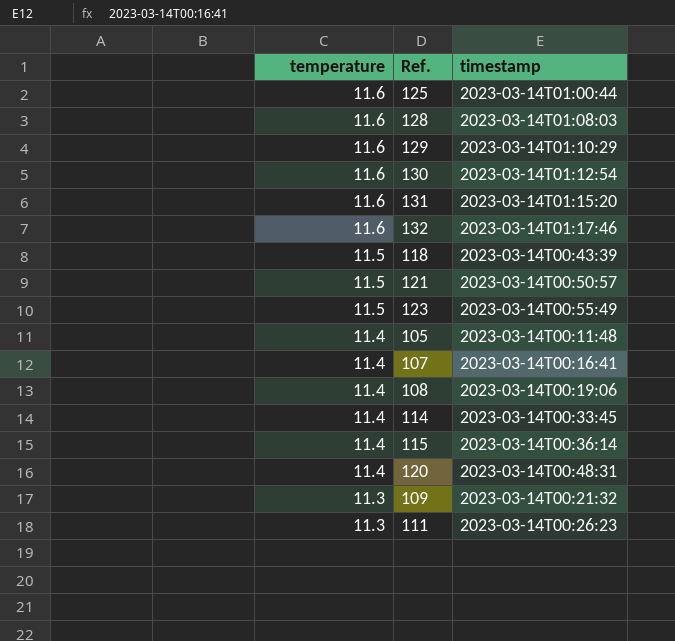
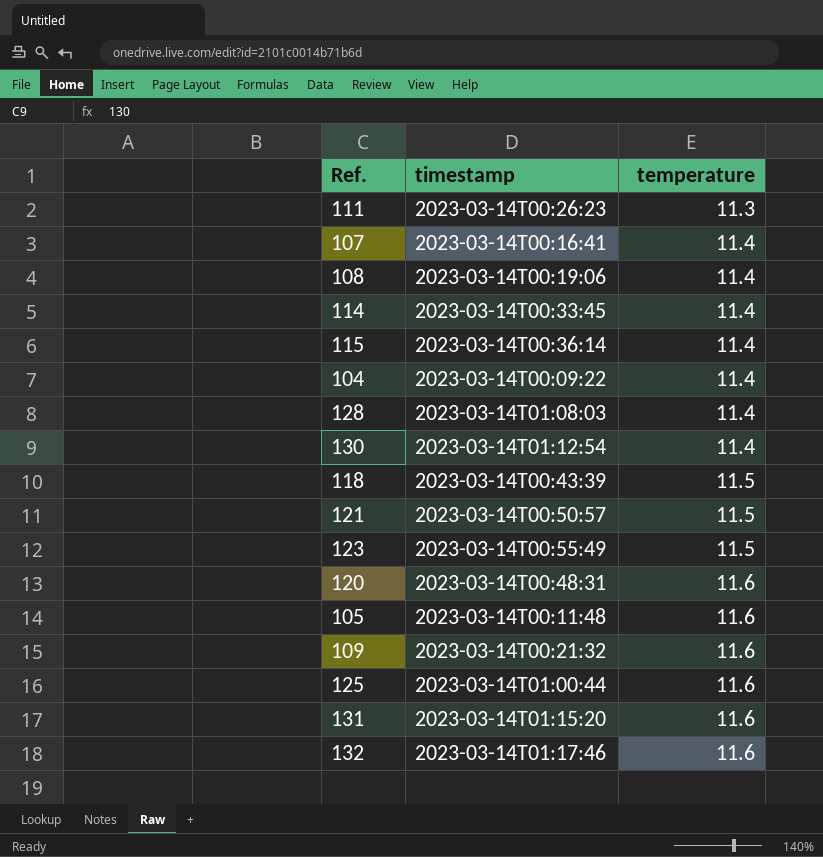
row order: temperature descending -> temperature ascending
column temperature | position: 1 -> 3
row 129: 11.6 | 2023-03-14T01:10:29 -> none
row 104: none -> 2023-03-14T00:09:22 | 11.4
128 | temperature: 11.6 -> 11.4
130 | temperature: 11.6 -> 11.4
120 | temperature: 11.4 -> 11.6
105 | temperature: 11.4 -> 11.6
109 | temperature: 11.3 -> 11.6

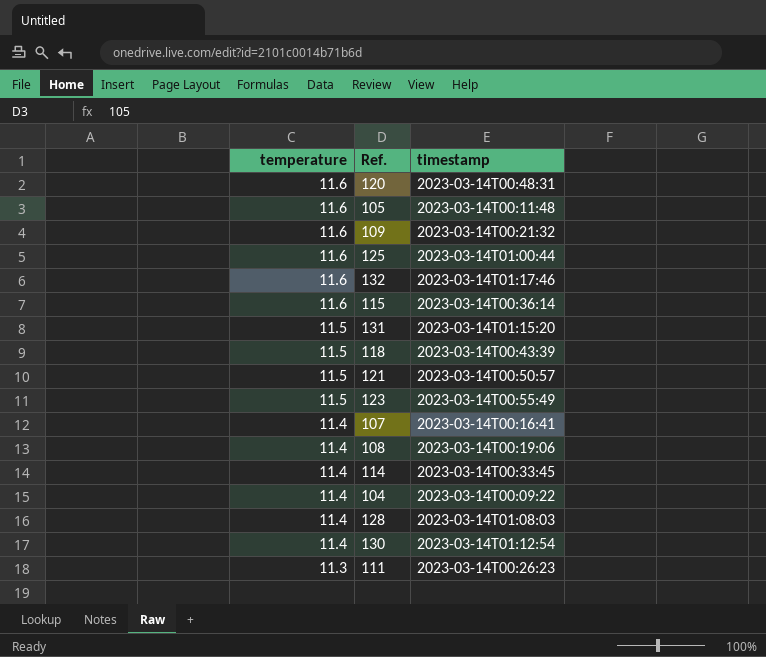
row order: temperature ascending -> temperature descending
column temperature | position: 3 -> 1
115 | temperature: 11.4 -> 11.6
131 | temperature: 11.6 -> 11.5

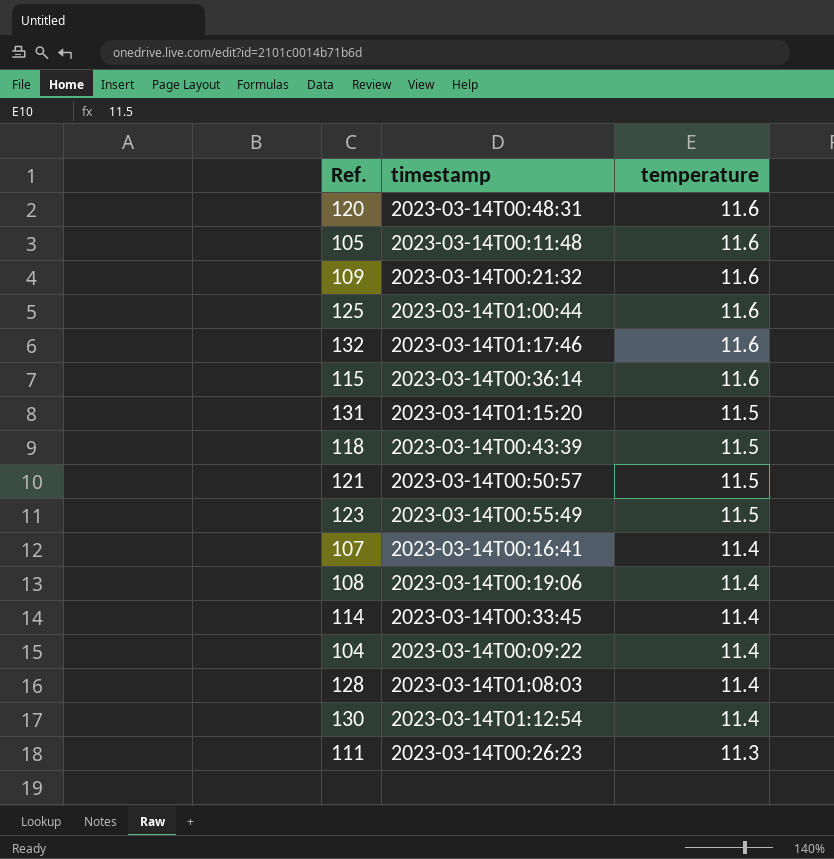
column temperature | position: 1 -> 3

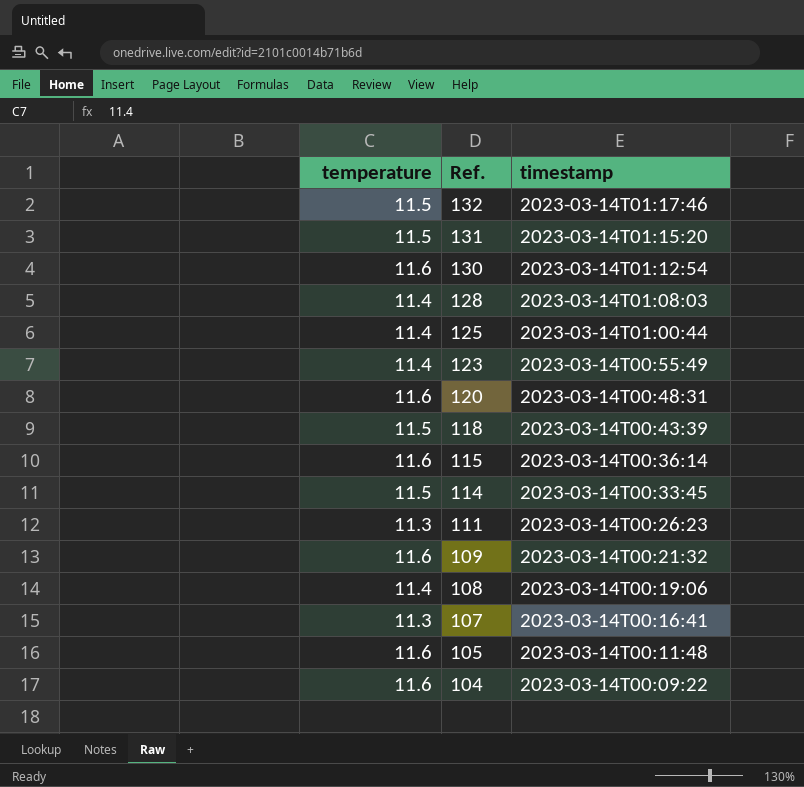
row order: temperature descending -> Ref. descending
column temperature | position: 3 -> 1
row 121: 2023-03-14T00:50:57 | 11.5 -> none
132 | temperature: 11.6 -> 11.5
130 | temperature: 11.4 -> 11.6
125 | temperature: 11.6 -> 11.4
123 | temperature: 11.5 -> 11.4
114 | temperature: 11.4 -> 11.5
107 | temperature: 11.4 -> 11.3
104 | temperature: 11.4 -> 11.6

